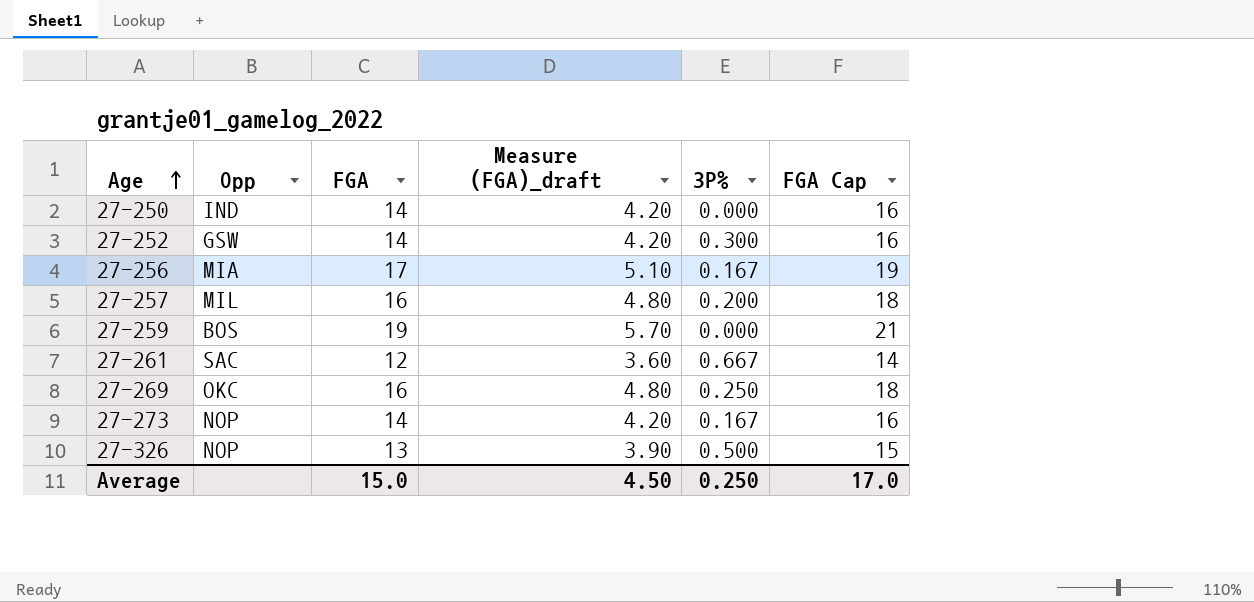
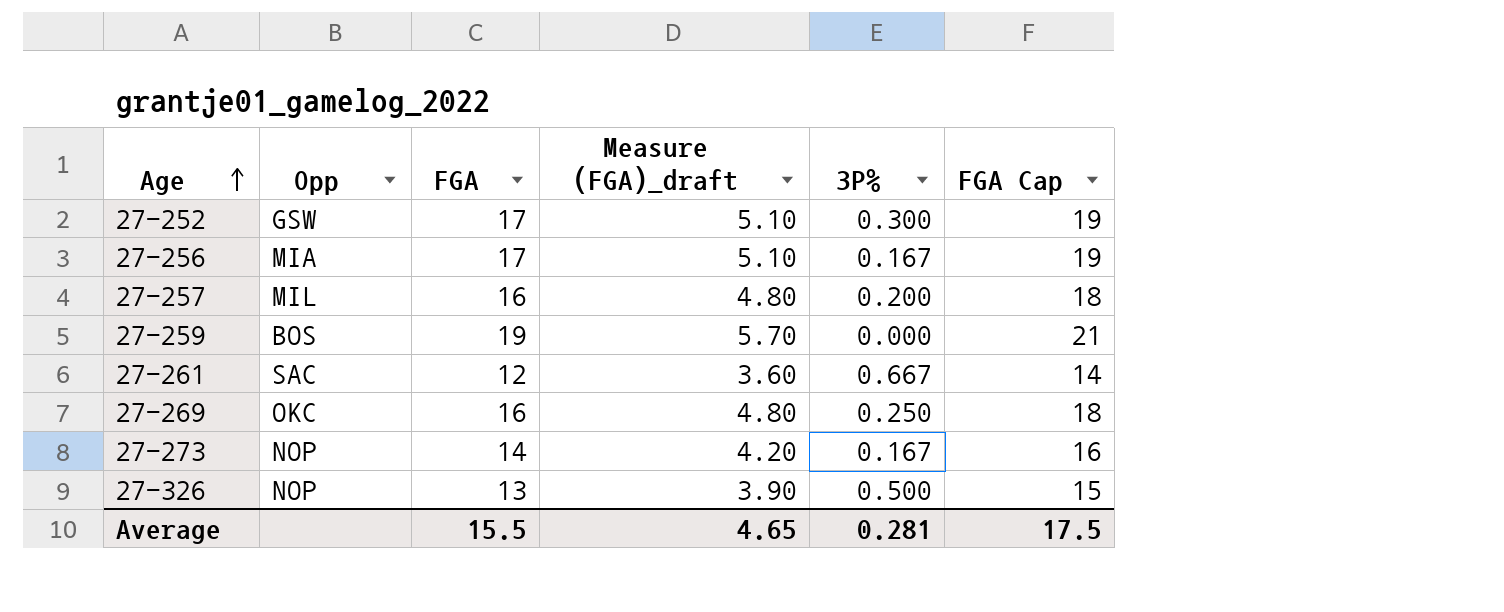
row 27-250: IND | 14 | 4.20 | 0.000 | 16 -> none
27-252 | FGA: 14 -> 17
27-252 | Measure (FGA)_draft: 4.20 -> 5.10
27-252 | FGA Cap: 16 -> 19
Average | FGA: 15.0 -> 15.5
Average | Measure (FGA)_draft: 4.50 -> 4.65
Average | 3P%: 0.250 -> 0.281
Average | FGA Cap: 17.0 -> 17.5

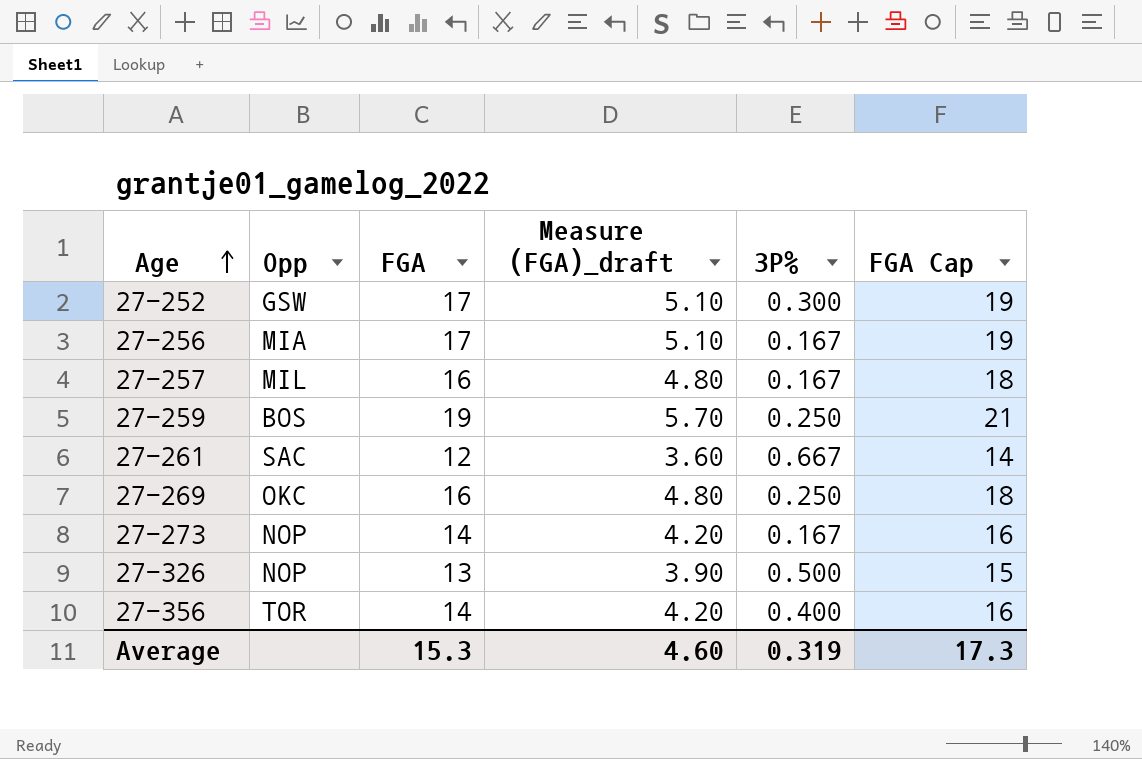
27-257 | 3P%: 0.200 -> 0.167
27-259 | 3P%: 0.000 -> 0.250
row 27-356: none -> TOR | 14 | 4.20 | 0.400 | 16
Average | FGA: 15.5 -> 15.3
Average | Measure (FGA)_draft: 4.65 -> 4.60
Average | 3P%: 0.281 -> 0.319
Average | FGA Cap: 17.5 -> 17.3

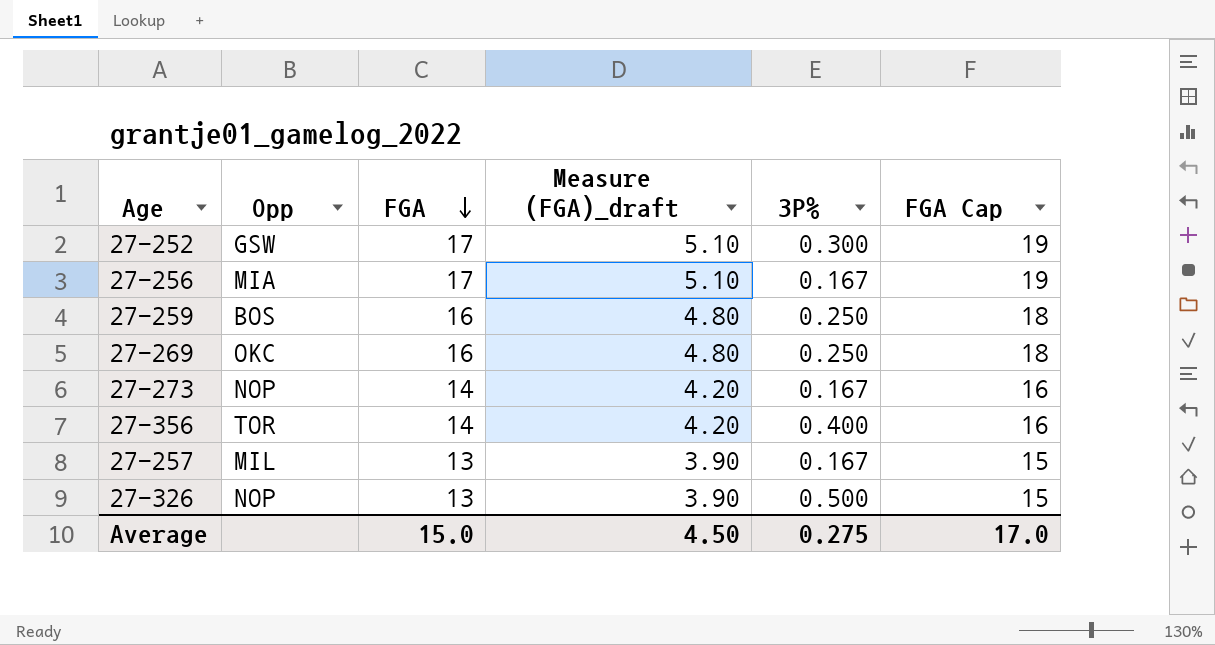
row order: Age ascending -> FGA descending
row 27-261: SAC | 12 | 3.60 | 0.667 | 14 -> none
27-259 | FGA: 19 -> 16
27-259 | Measure (FGA)_draft: 5.70 -> 4.80
27-259 | FGA Cap: 21 -> 18
27-257 | FGA: 16 -> 13
27-257 | Measure (FGA)_draft: 4.80 -> 3.90
27-257 | FGA Cap: 18 -> 15
Average | FGA: 15.3 -> 15.0
Average | Measure (FGA)_draft: 4.60 -> 4.50
Average | 3P%: 0.319 -> 0.275
Average | FGA Cap: 17.3 -> 17.0

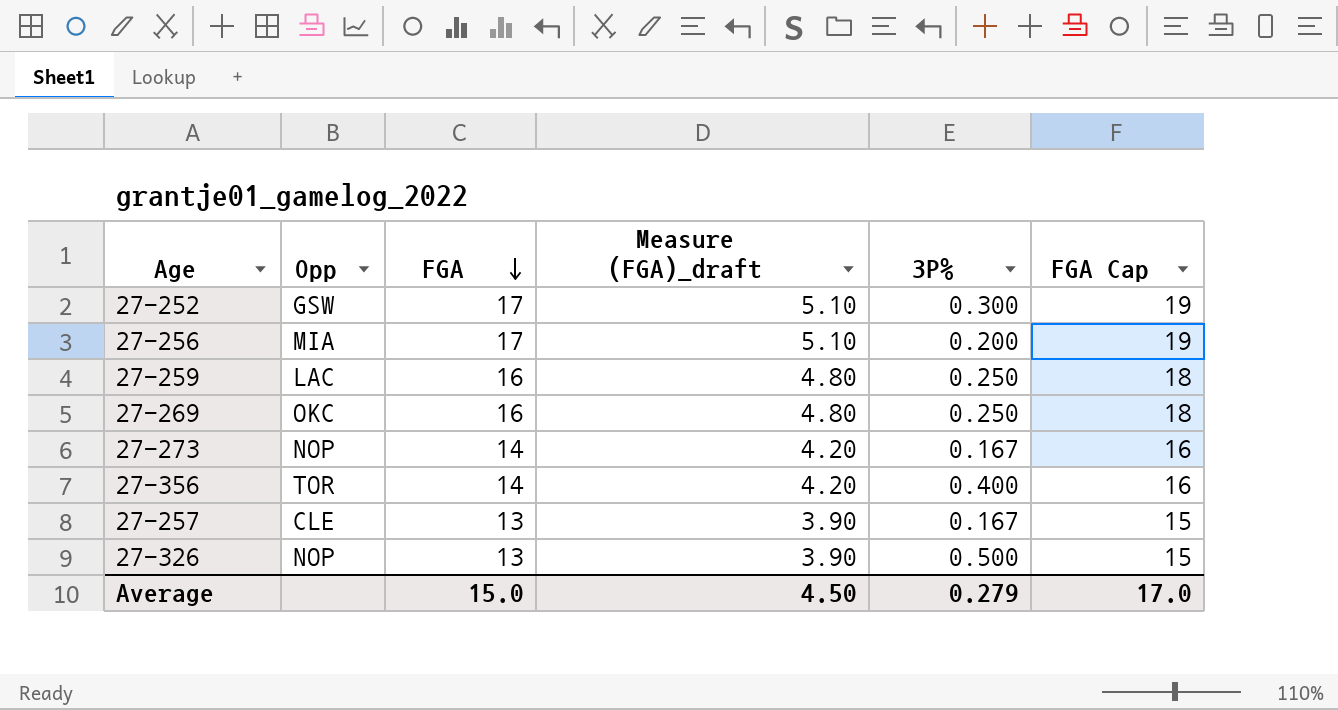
27-256 | 3P%: 0.167 -> 0.200
27-259 | Opp: BOS -> LAC
27-257 | Opp: MIL -> CLE
Average | 3P%: 0.275 -> 0.279

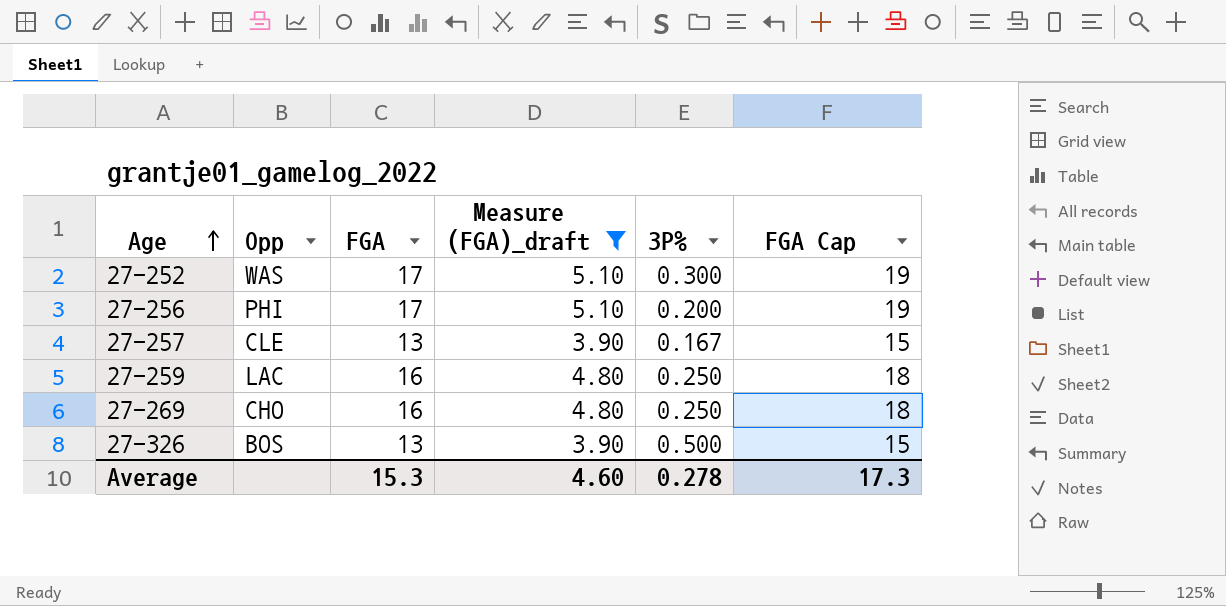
filter: none -> Measure (FGA)_draft != 4.20
row order: FGA descending -> Age ascending
27-252 | Opp: GSW -> WAS
27-256 | Opp: MIA -> PHI
27-269 | Opp: OKC -> CHO
27-326 | Opp: NOP -> BOS
Average | FGA: 15.0 -> 15.3
Average | Measure (FGA)_draft: 4.50 -> 4.60
Average | 3P%: 0.279 -> 0.278
Average | FGA Cap: 17.0 -> 17.3

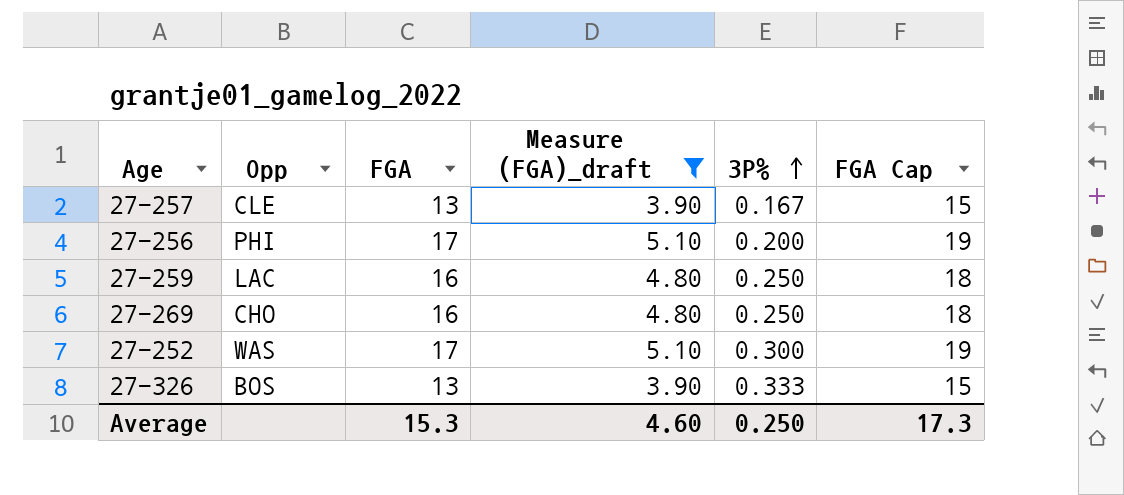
row order: Age ascending -> 3P% ascending
27-326 | 3P%: 0.500 -> 0.333
Average | 3P%: 0.278 -> 0.250

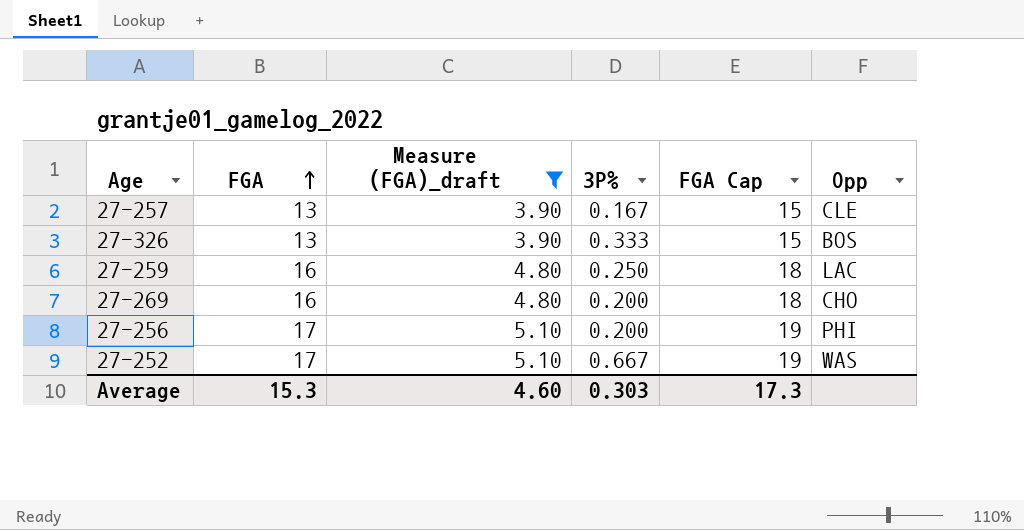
row order: 3P% ascending -> FGA ascending
column Opp | position: 2 -> 6
27-269 | 3P%: 0.250 -> 0.200
27-252 | 3P%: 0.300 -> 0.667
Average | 3P%: 0.250 -> 0.303

